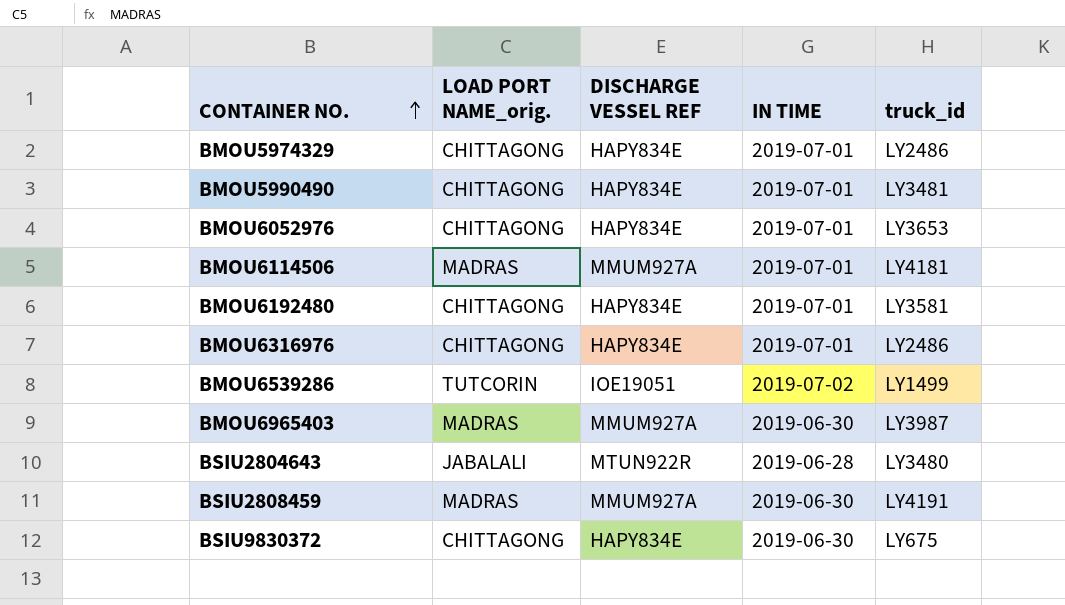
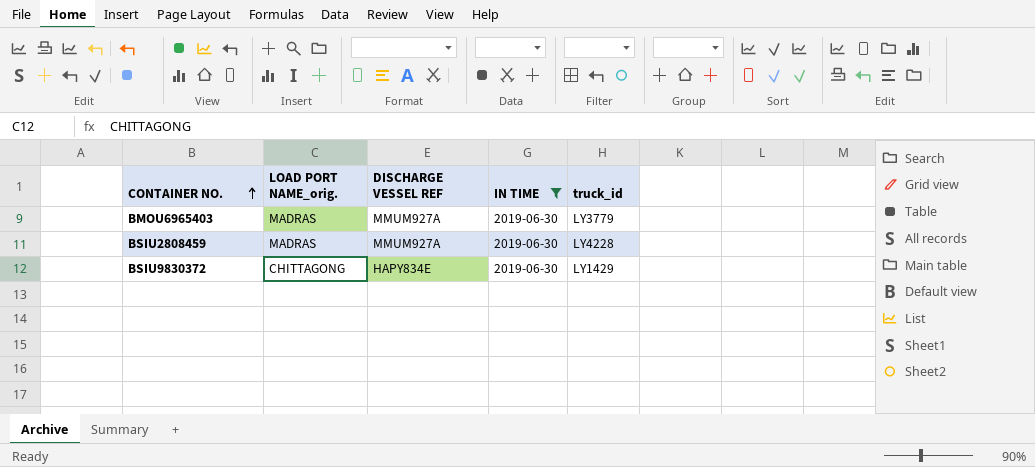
filter: none -> IN TIME = 2019-06-30
BMOU6965403 | truck_id: LY3987 -> LY3779
BSIU2808459 | truck_id: LY4191 -> LY4228
BSIU9830372 | truck_id: LY675 -> LY1429

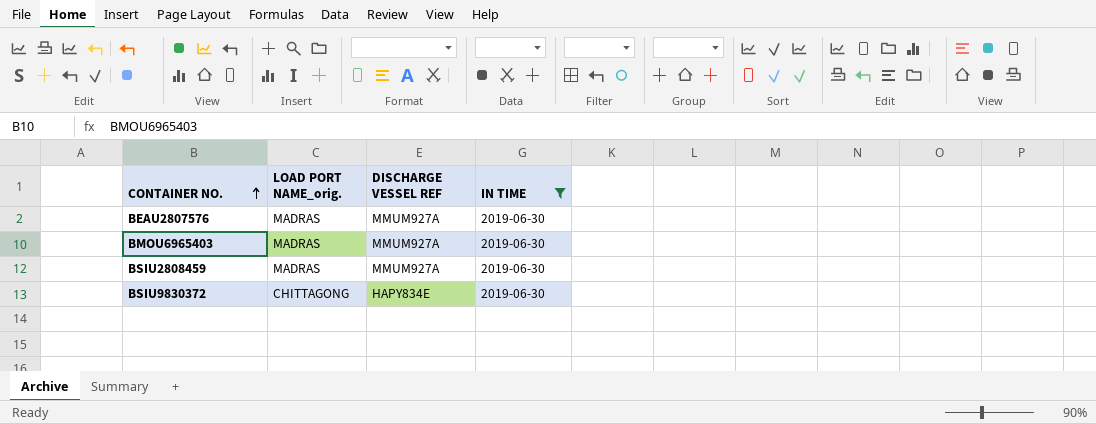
column truck_id | position: 5 -> none
row BEAU2807576: none -> MADRAS | MMUM927A | 2019-06-30

